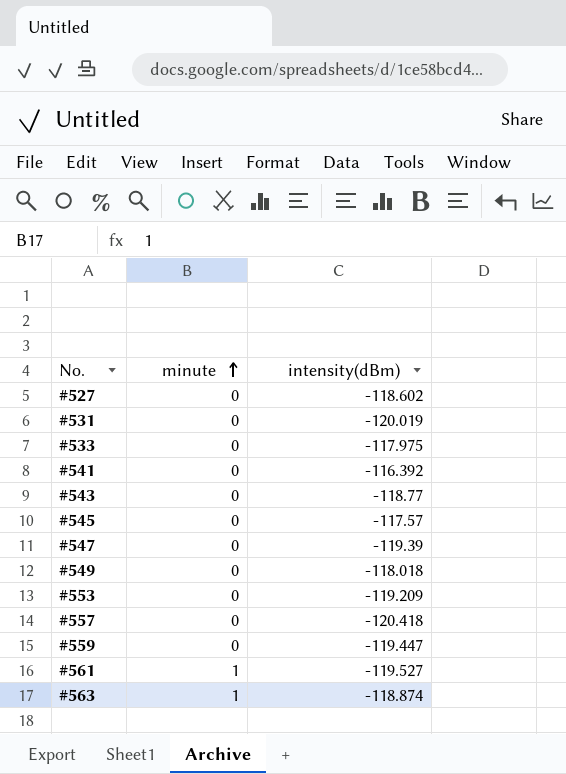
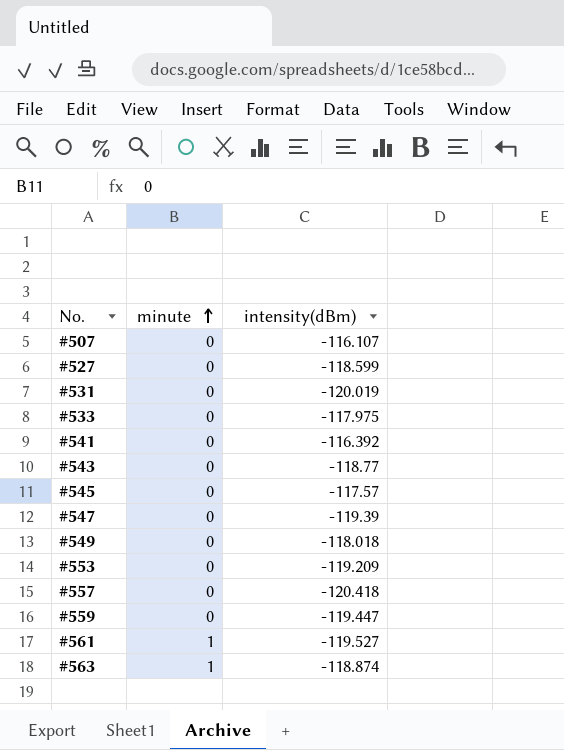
row #507: none -> 0 | -116.107
#527 | intensity(dBm): -118.602 -> -118.599

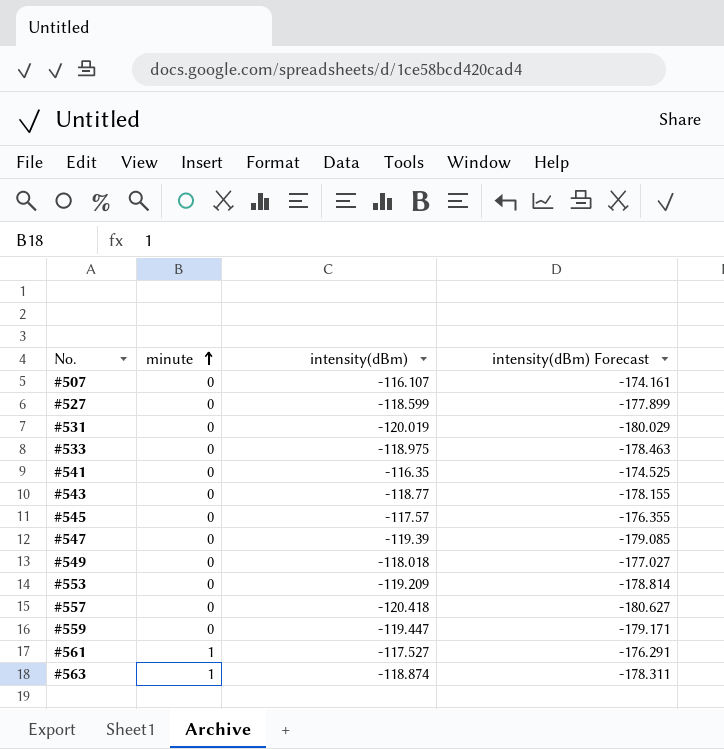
column intensity(dBm) Forecast | formula: none -> [intensity(dBm)] * 1.5
#533 | intensity(dBm): -117.975 -> -118.975
#541 | intensity(dBm): -116.392 -> -116.35
#561 | intensity(dBm): -119.527 -> -117.527

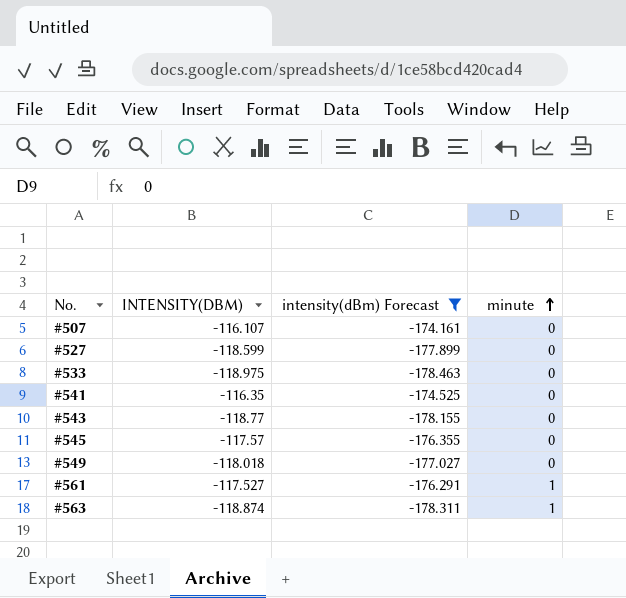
filter: none -> intensity(dBm) Forecast >= -178.463
column name: intensity(dBm) -> INTENSITY(DBM)
column minute | position: 2 -> 4

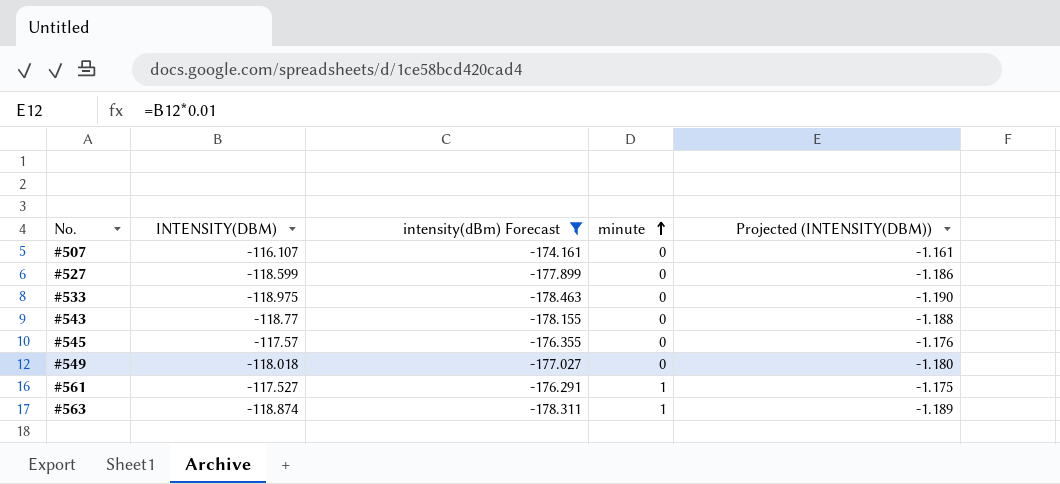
column Projected (INTENSITY(DBM)) | formula: none -> [INTENSITY(DBM)] * 0.01
row #541: -116.35 | -174.525 | 0 -> none

